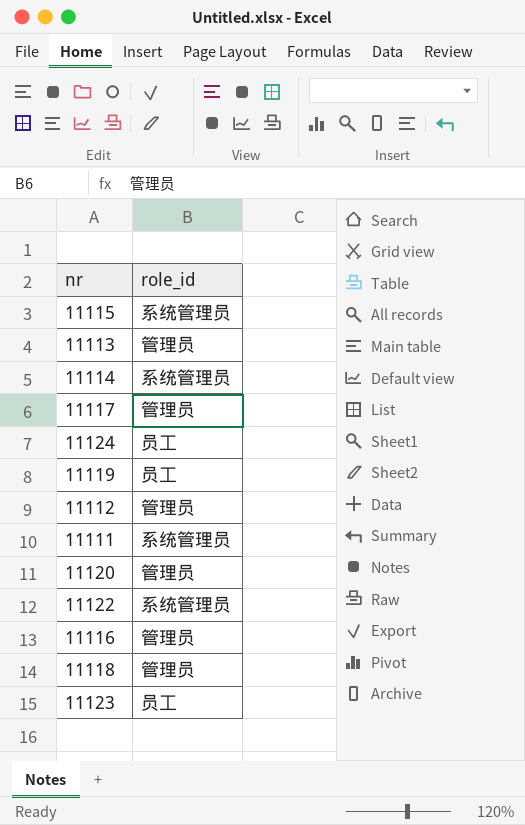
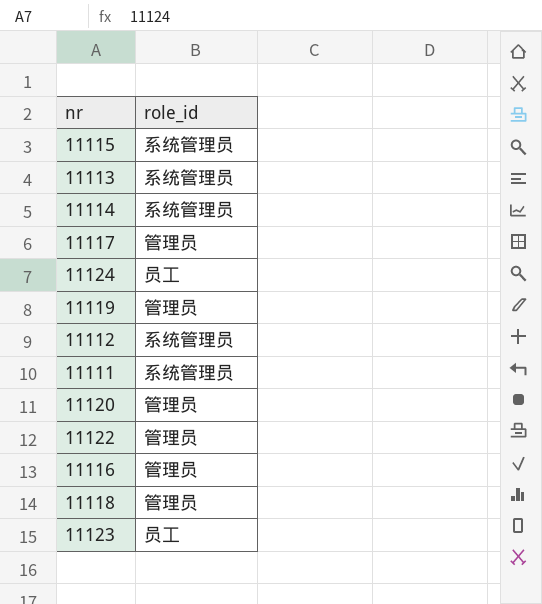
11113 | role_id: 管理员 -> 系统管理员
11119 | role_id: 员工 -> 管理员
11112 | role_id: 管理员 -> 系统管理员
11122 | role_id: 系统管理员 -> 管理员

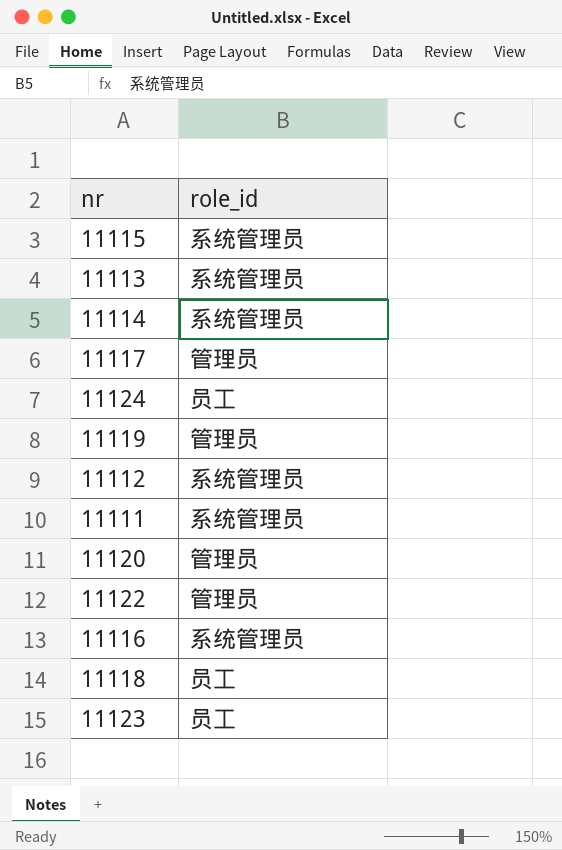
11116 | role_id: 管理员 -> 系统管理员
11118 | role_id: 管理员 -> 员工

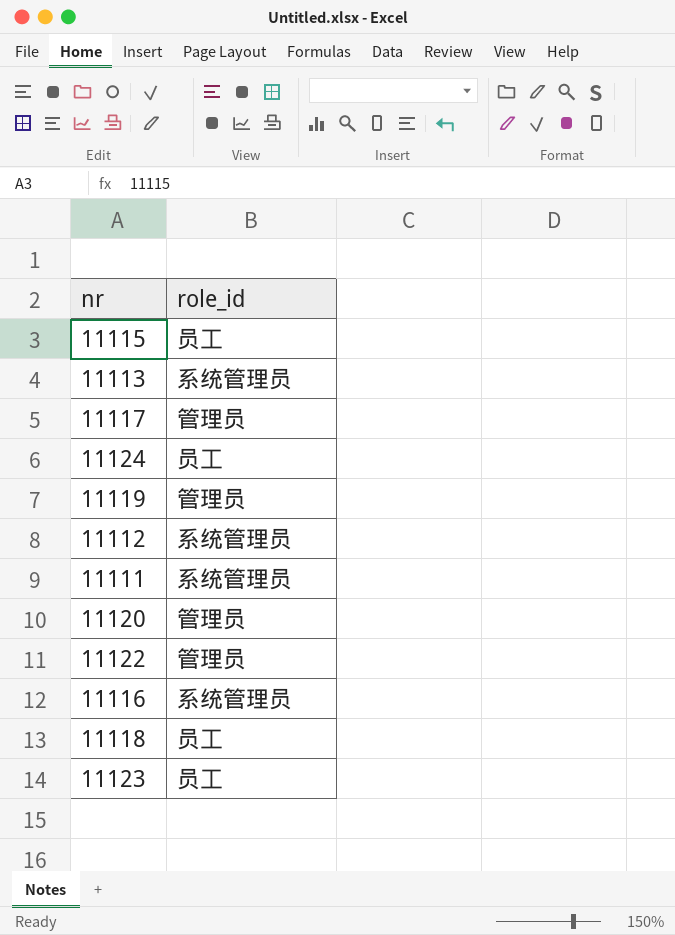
row 11114: 系统管理员 -> none
11115 | role_id: 系统管理员 -> 员工

